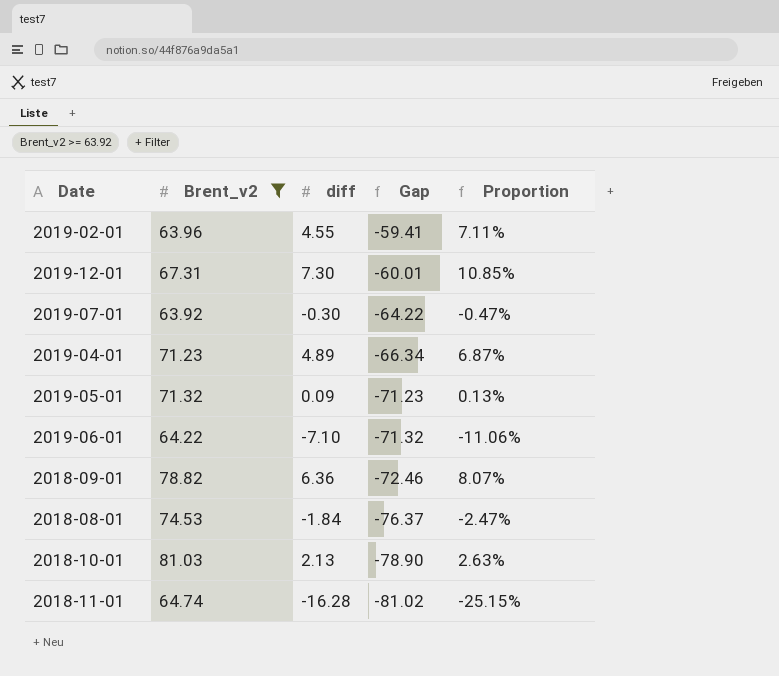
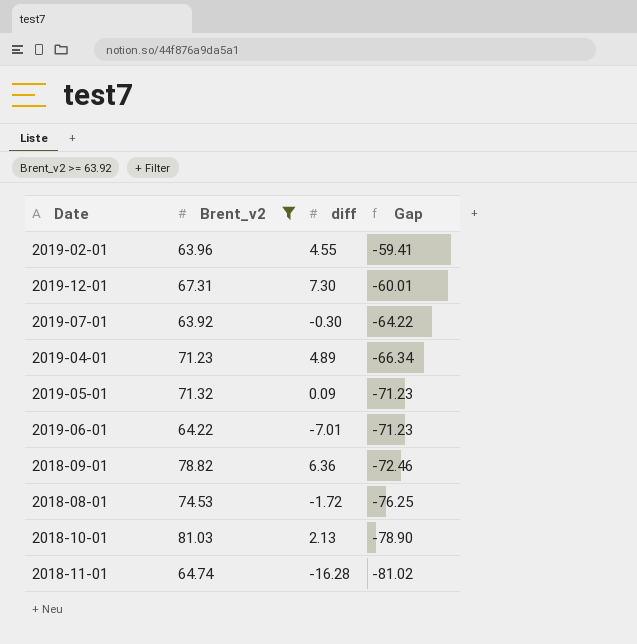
column Proportion | formula: [diff] / [Brent_v2] -> none
2019-06-01 | diff: -7.10 -> -7.01
2019-06-01 | Gap: -71.32 -> -71.23
2018-08-01 | diff: -1.84 -> -1.72
2018-08-01 | Gap: -76.37 -> -76.25

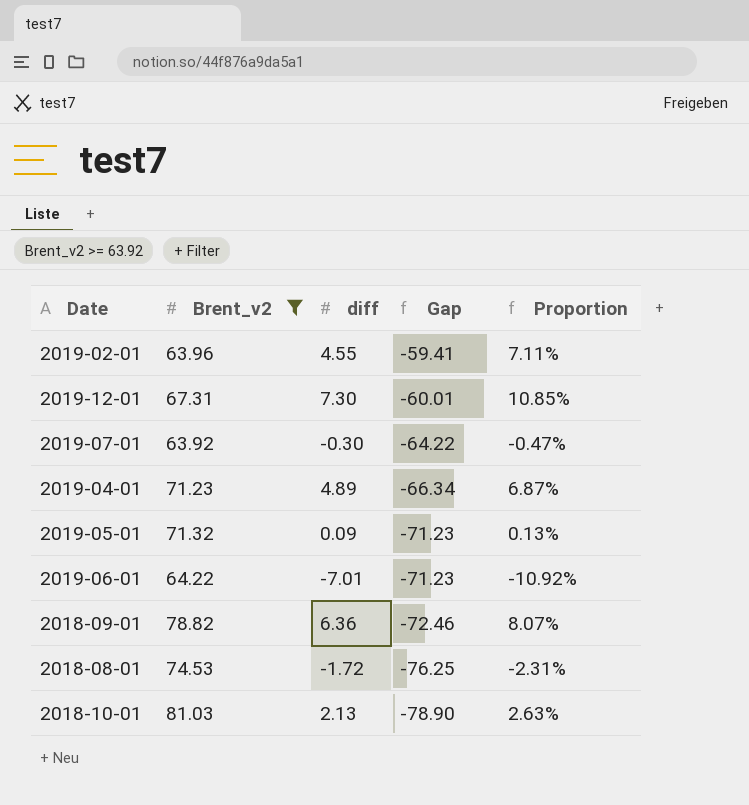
column Proportion | formula: none -> [diff] / [Brent_v2]
row 2018-11-01: 64.74 | -16.28 | -81.02 -> none

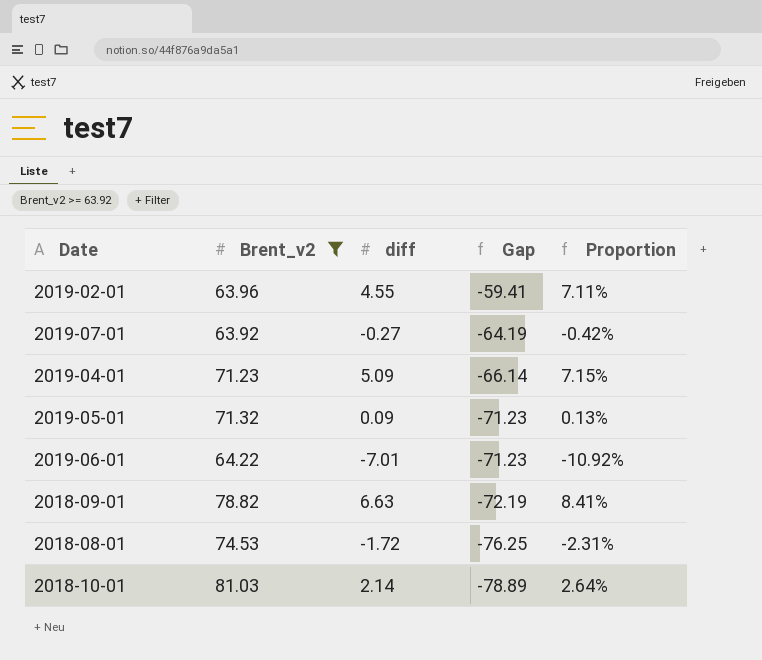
row 2019-12-01: 67.31 | 7.30 | -60.01 | 10.85% -> none
2019-07-01 | diff: -0.30 -> -0.27
2019-07-01 | Gap: -64.22 -> -64.19
2019-07-01 | Proportion: -0.47% -> -0.42%
2019-04-01 | diff: 4.89 -> 5.09
2019-04-01 | Gap: -66.34 -> -66.14
2019-04-01 | Proportion: 6.87% -> 7.15%
2018-09-01 | diff: 6.36 -> 6.63
2018-09-01 | Gap: -72.46 -> -72.19
2018-09-01 | Proportion: 8.07% -> 8.41%
2018-10-01 | diff: 2.13 -> 2.14
2018-10-01 | Gap: -78.90 -> -78.89
2018-10-01 | Proportion: 2.63% -> 2.64%

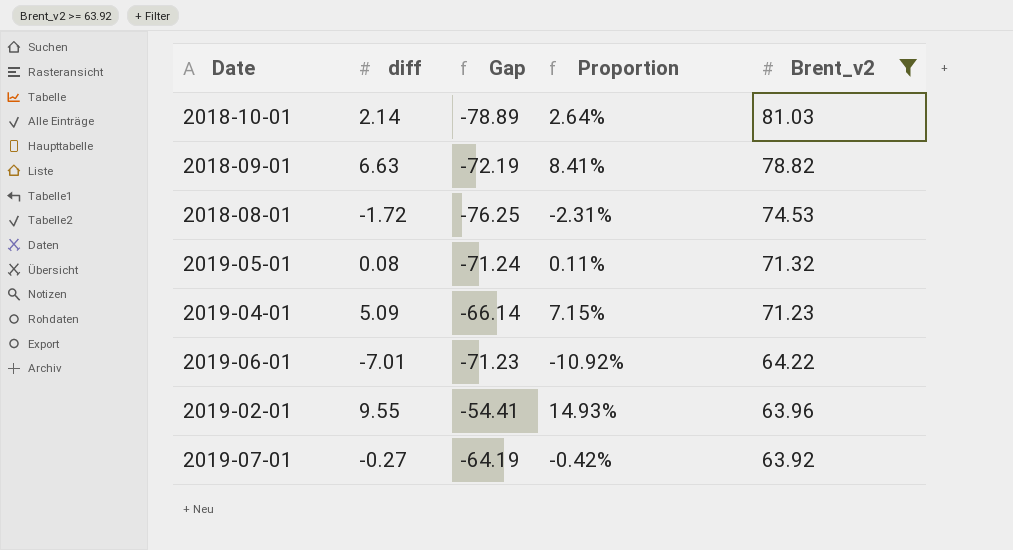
row order: Gap descending -> Brent_v2 descending
column Brent_v2 | position: 2 -> 5
2019-05-01 | diff: 0.09 -> 0.08
2019-05-01 | Gap: -71.23 -> -71.24
2019-05-01 | Proportion: 0.13% -> 0.11%
2019-02-01 | diff: 4.55 -> 9.55
2019-02-01 | Gap: -59.41 -> -54.41
2019-02-01 | Proportion: 7.11% -> 14.93%

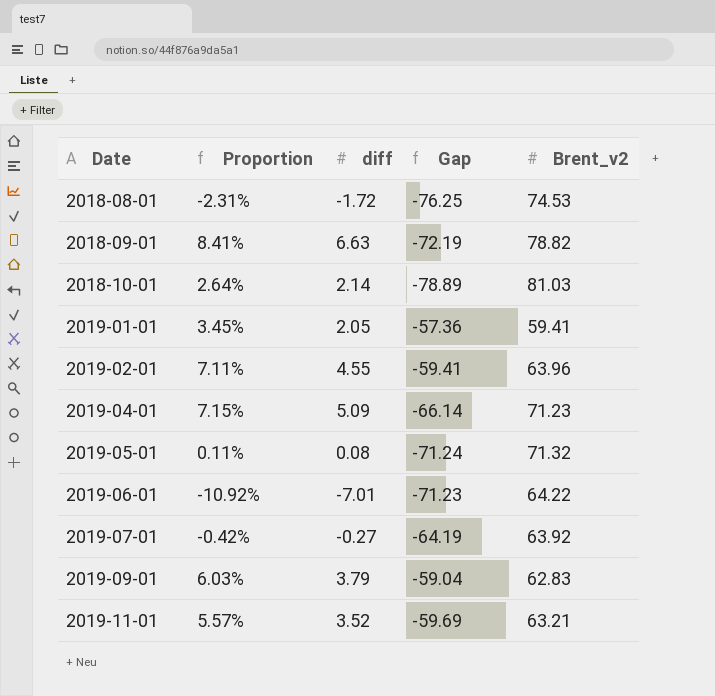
filter: Brent_v2 >= 63.92 -> none
row order: Brent_v2 descending -> Date ascending
column Proportion | position: 4 -> 2
2019-02-01 | Proportion: 14.93% -> 7.11%
2019-02-01 | diff: 9.55 -> 4.55
2019-02-01 | Gap: -54.41 -> -59.41

